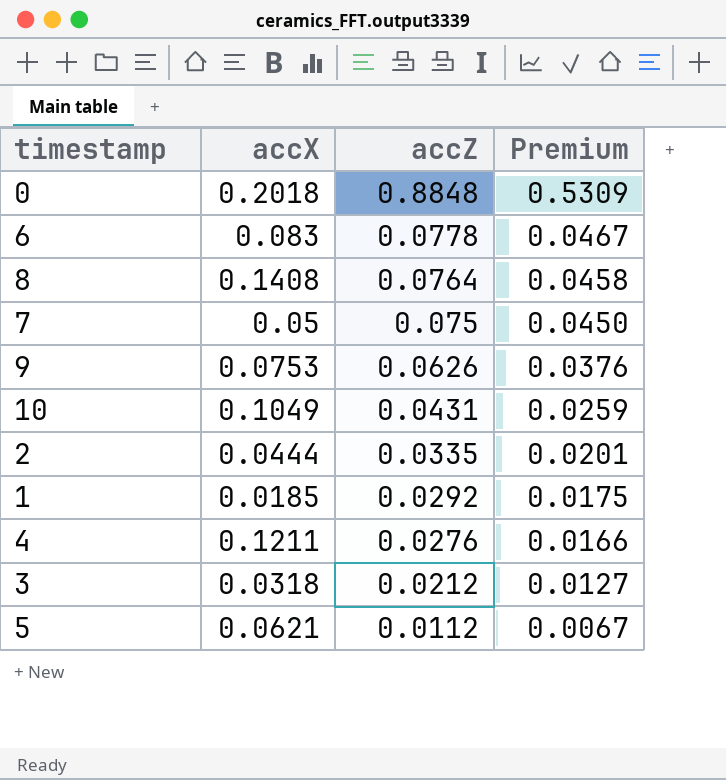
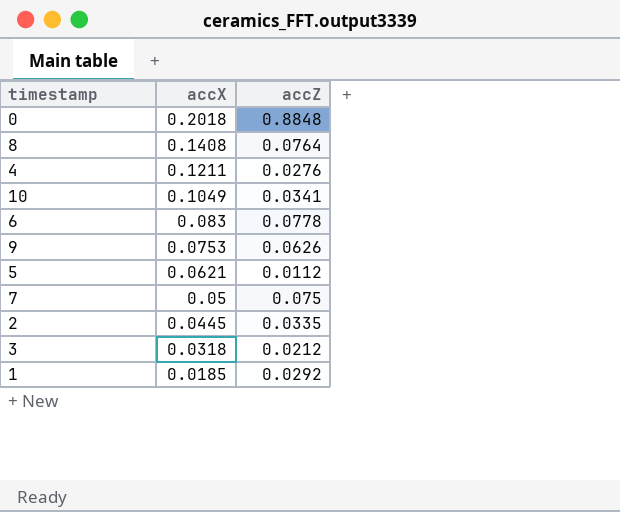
row order: accZ descending -> accX descending
column Premium | formula: [accZ] * 0.6 -> none
10 | accZ: 0.0431 -> 0.0341
2 | accX: 0.0444 -> 0.0445

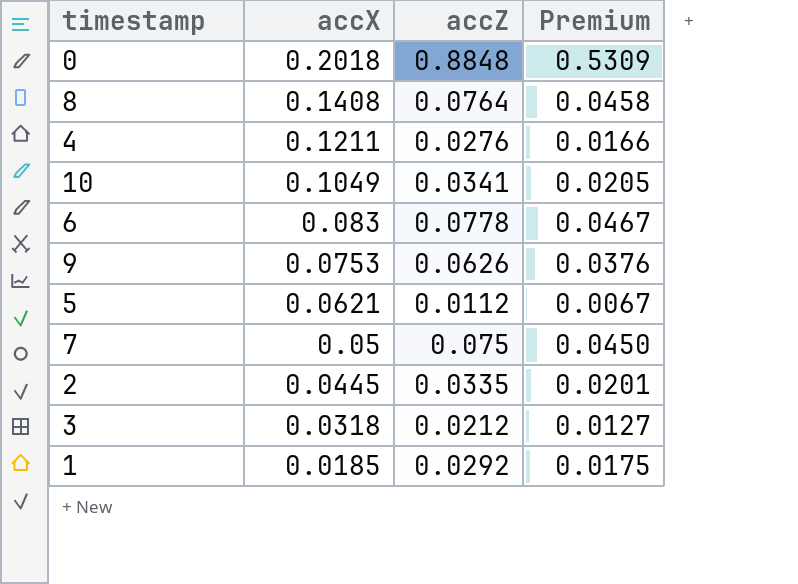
column Premium | formula: none -> [accZ] * 0.6

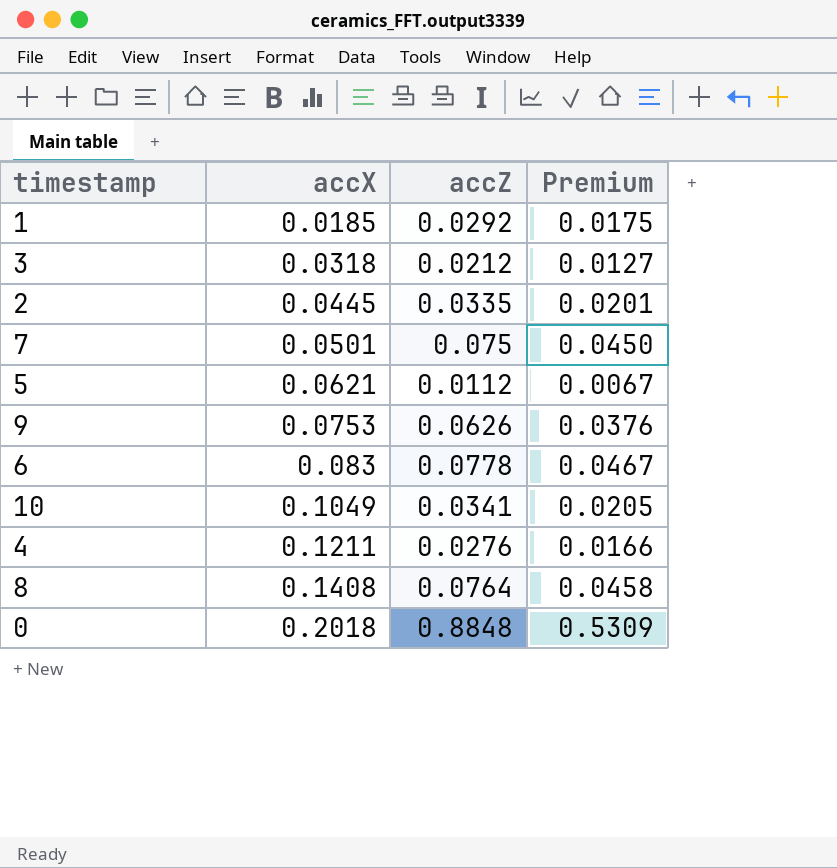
row order: accX descending -> accX ascending
7 | accX: 0.05 -> 0.0501

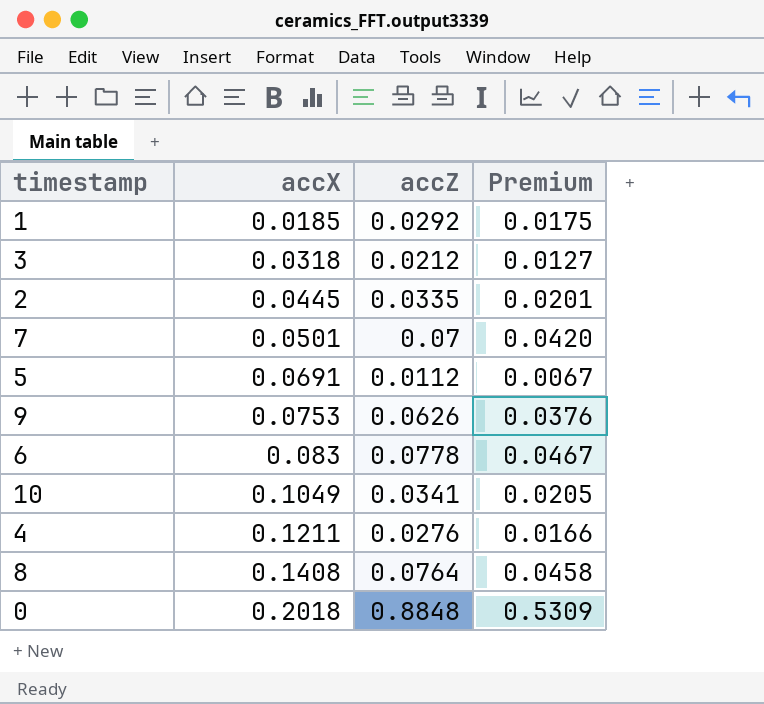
7 | accZ: 0.075 -> 0.07
7 | Premium: 0.0450 -> 0.0420
5 | accX: 0.0621 -> 0.0691

